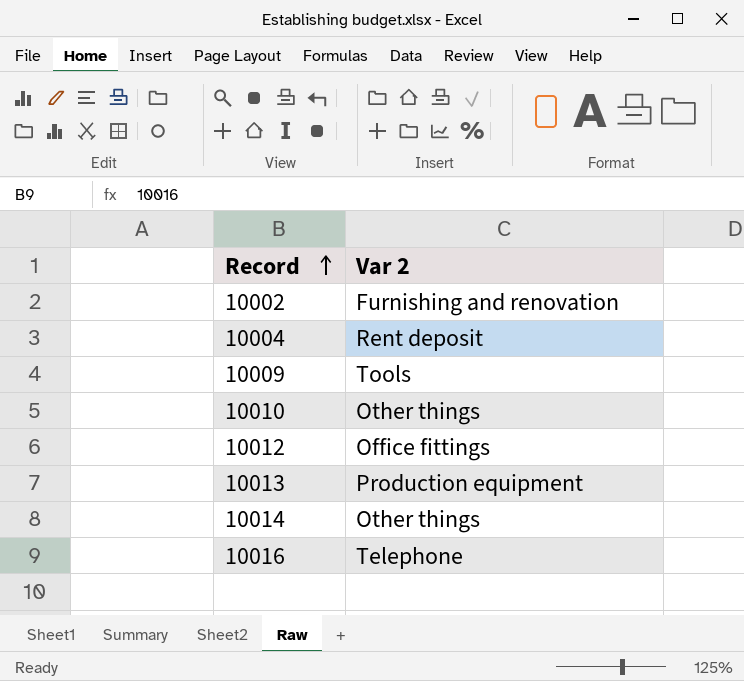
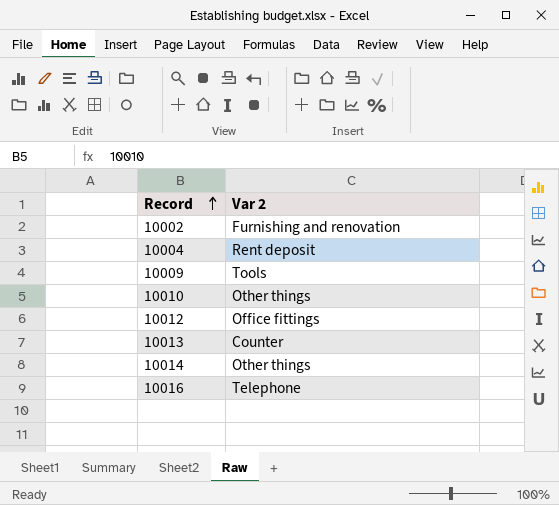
10013 | Var 2: Production equipment -> Counter

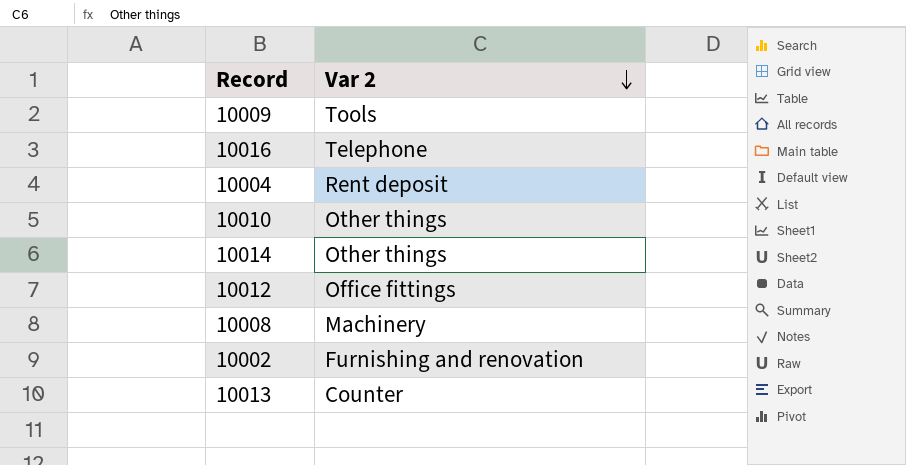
row order: Record ascending -> Var 2 descending
row 10008: none -> Machinery

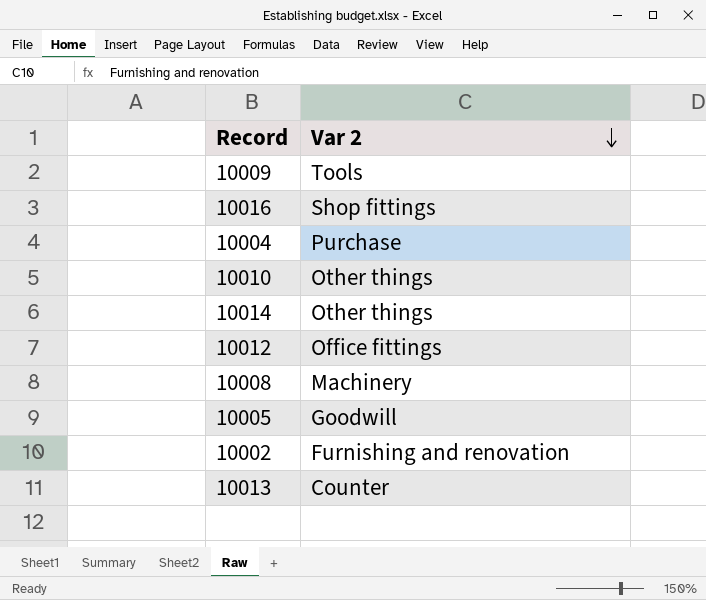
10016 | Var 2: Telephone -> Shop fittings
10004 | Var 2: Rent deposit -> Purchase
row 10005: none -> Goodwill

